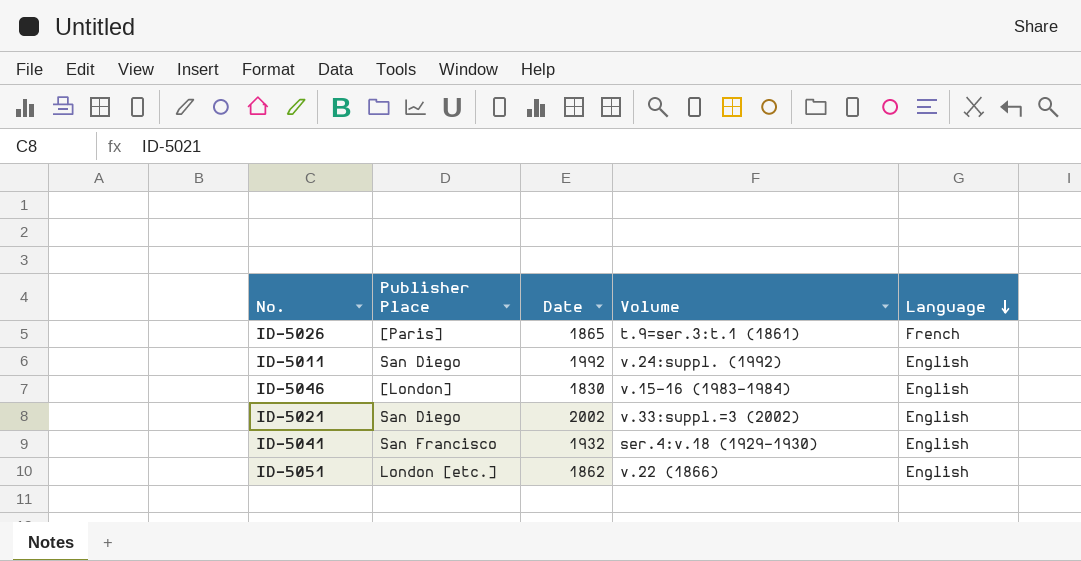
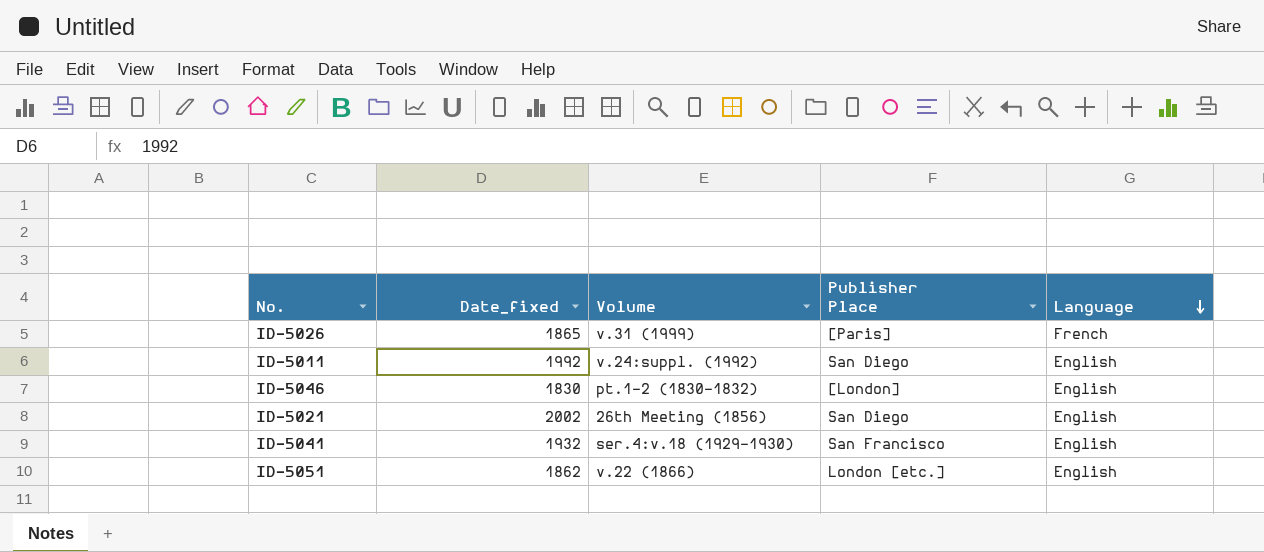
column name: Date -> Date_fixed
column Publisher Place | position: 2 -> 4
ID-5026 | Volume: t.9=ser.3:t.1 (1861) -> v.31 (1999)
ID-5046 | Volume: v.15-16 (1983-1984) -> pt.1-2 (1830-1832)
ID-5021 | Volume: v.33:suppl.=3 (2002) -> 26th Meeting (1856)

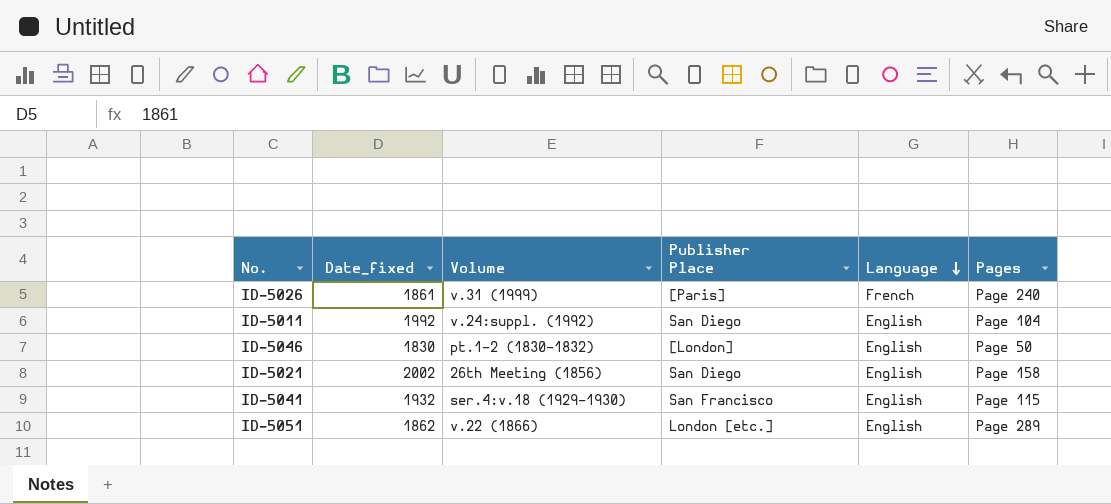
column Pages | position: none -> 6
ID-5026 | Date_fixed: 1865 -> 1861

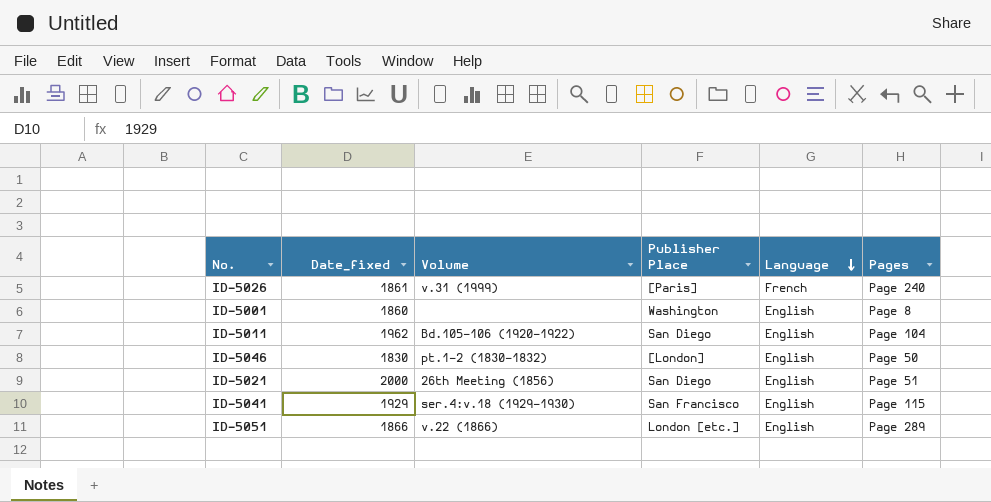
row ID-5001: none -> 1860 | none | Washington | English | Page 8
ID-5011 | Date_fixed: 1992 -> 1962
ID-5011 | Volume: v.24:suppl. (1992) -> Bd.105-106 (1920-1922)
ID-5021 | Date_fixed: 2002 -> 2000
ID-5021 | Pages: Page 158 -> Page 51
ID-5041 | Date_fixed: 1932 -> 1929
ID-5051 | Date_fixed: 1862 -> 1866

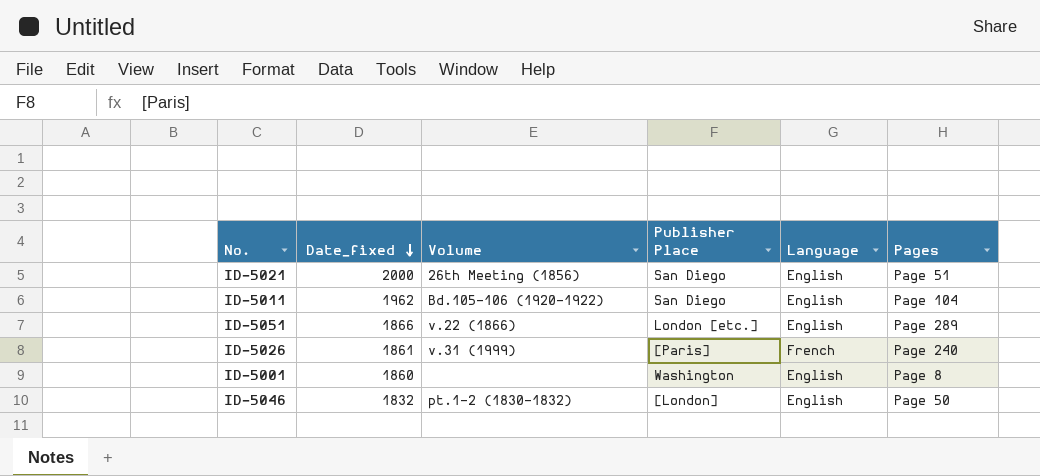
row order: Language descending -> Date_fixed descending
row ID-5041: 1929 | ser.4:v.18 (1929-1930) | San Francisco | English | Page 115 -> none
ID-5046 | Date_fixed: 1830 -> 1832

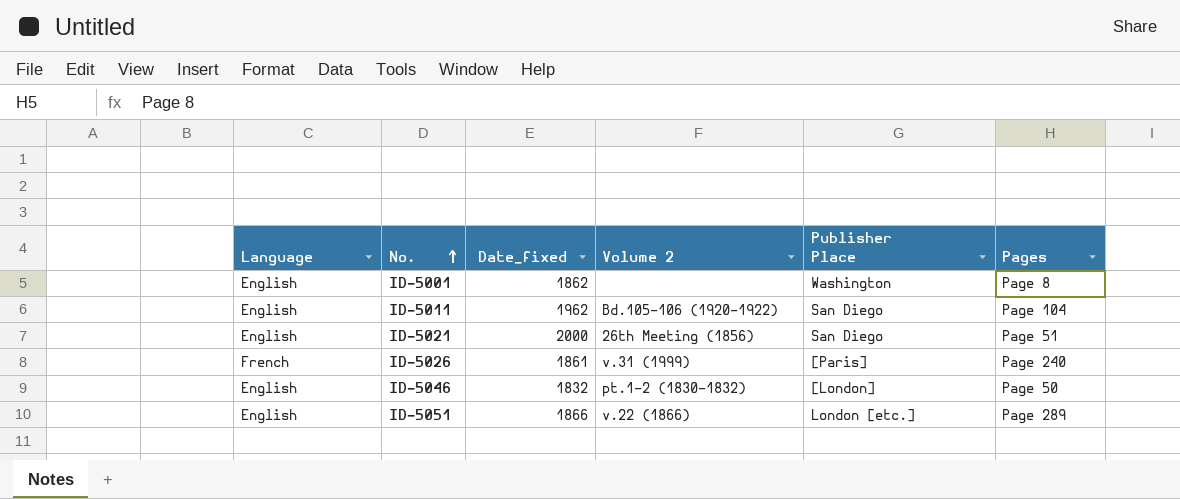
row order: Date_fixed descending -> No. ascending
column Language | position: 5 -> 1
column name: Volume -> Volume 2
ID-5001 | Date_fixed: 1860 -> 1862

